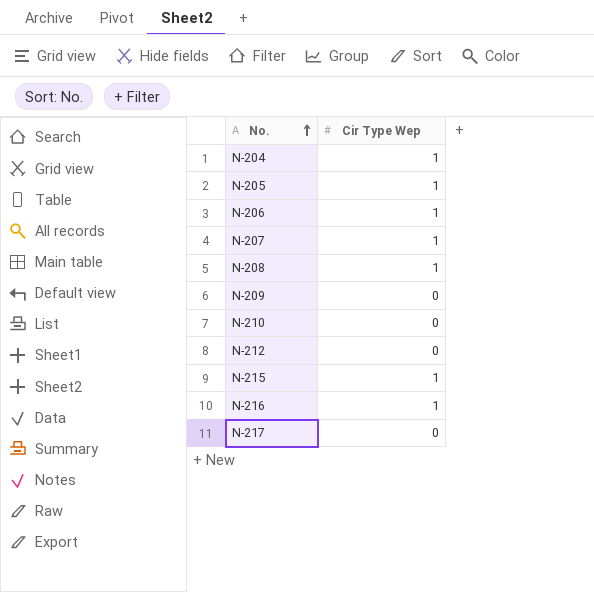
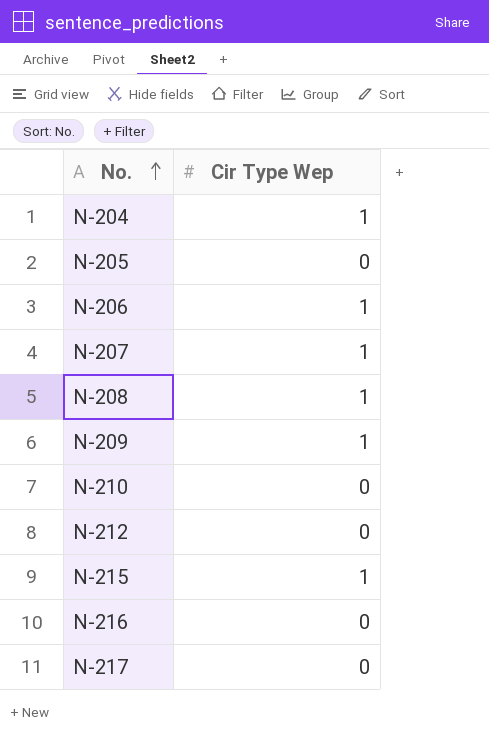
N-205 | Cir Type Wep: 1 -> 0
N-209 | Cir Type Wep: 0 -> 1
N-216 | Cir Type Wep: 1 -> 0

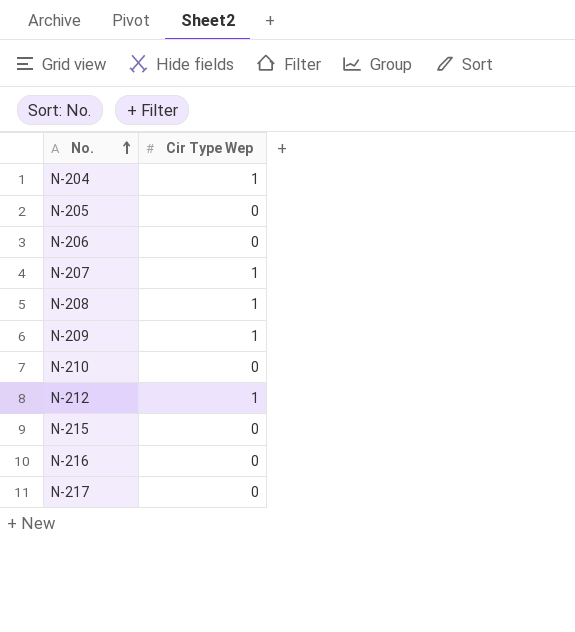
N-206 | Cir Type Wep: 1 -> 0
N-212 | Cir Type Wep: 0 -> 1
N-215 | Cir Type Wep: 1 -> 0

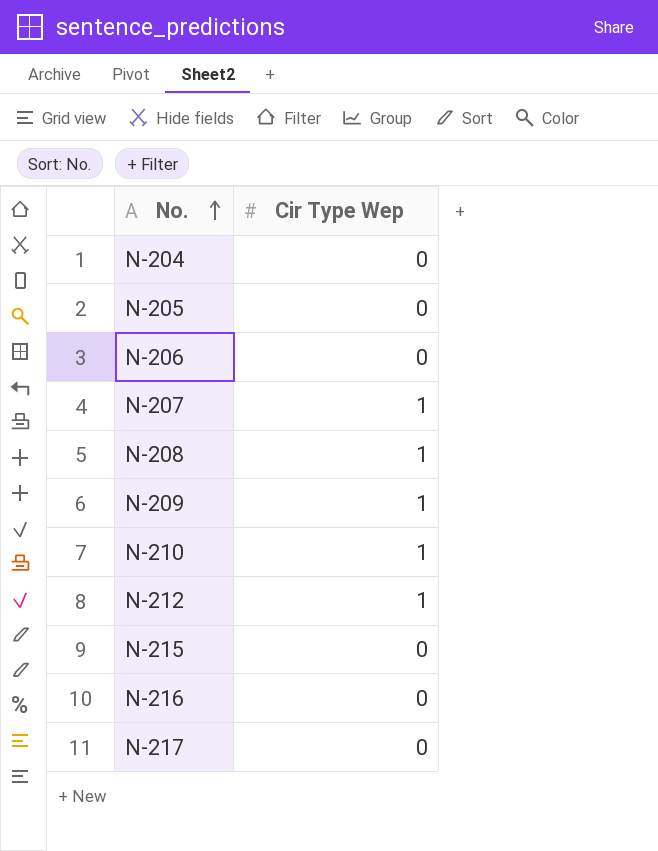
N-204 | Cir Type Wep: 1 -> 0
N-210 | Cir Type Wep: 0 -> 1

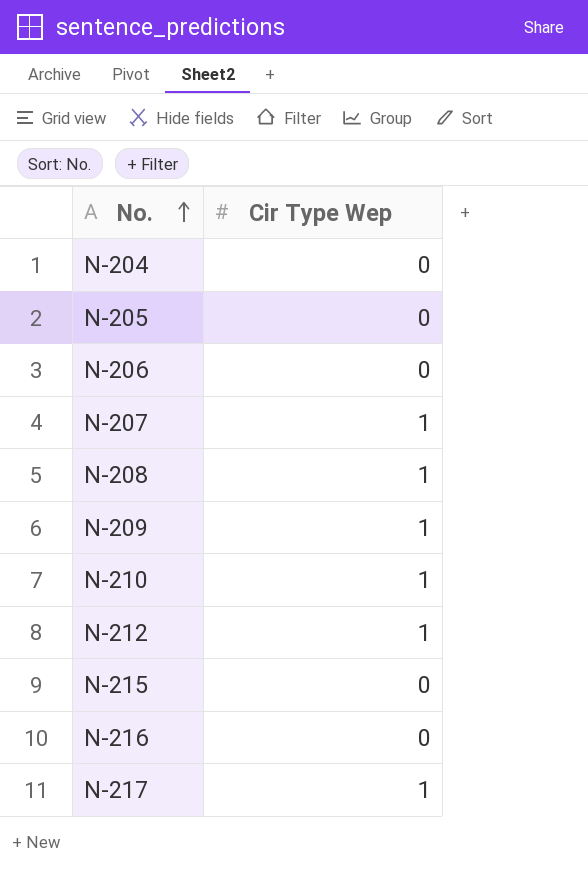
N-217 | Cir Type Wep: 0 -> 1

